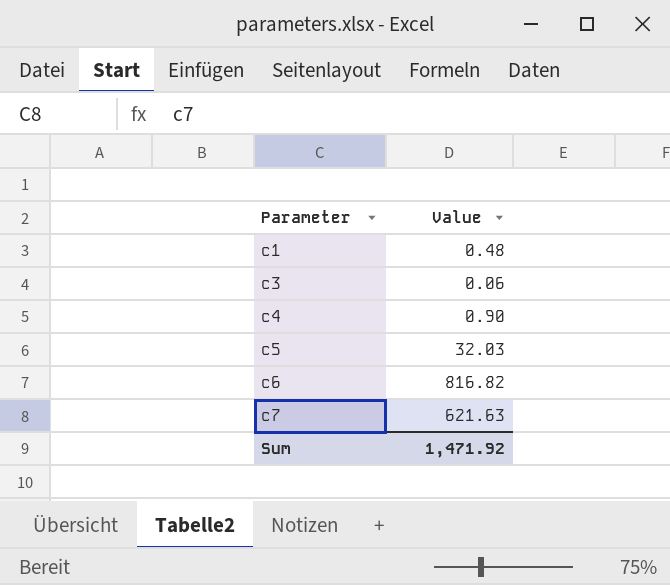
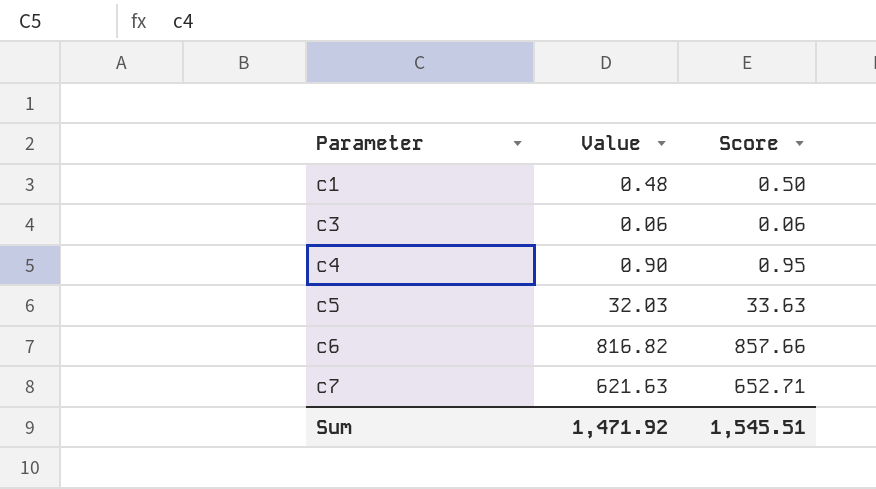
column Score | formula: none -> [Value] * 1.05

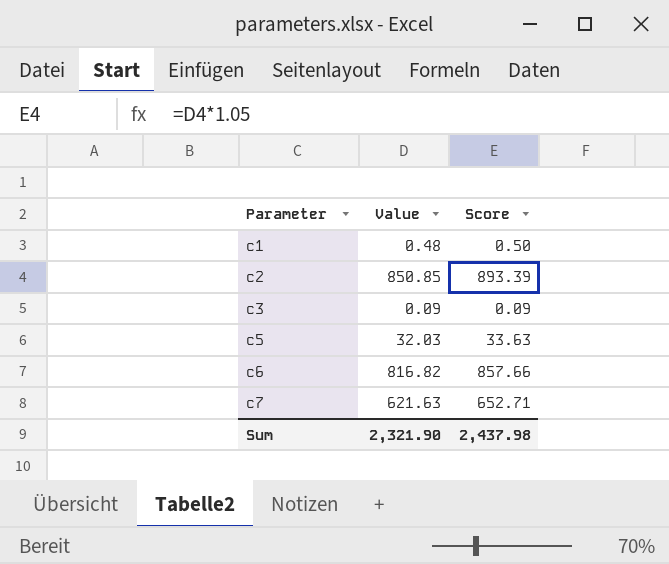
row c4: 0.90 | 0.95 -> none
row c2: none -> 850.85 | 893.39
c3 | Value: 0.06 -> 0.09
c3 | Score: 0.06 -> 0.09
Sum | Value: 1,471.92 -> 2,321.90
Sum | Score: 1,545.51 -> 2,437.98

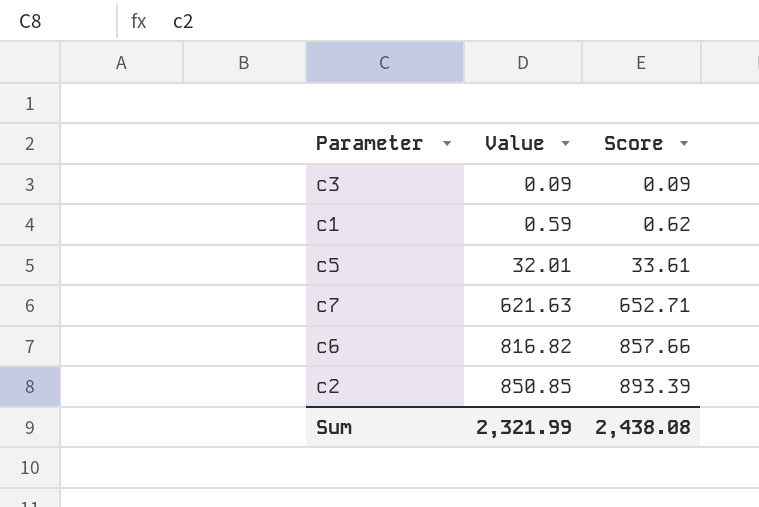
row order: Parameter ascending -> Value ascending
c1 | Value: 0.48 -> 0.59
c1 | Score: 0.50 -> 0.62
c5 | Value: 32.03 -> 32.01
c5 | Score: 33.63 -> 33.61
Sum | Value: 2,321.90 -> 2,321.99
Sum | Score: 2,437.98 -> 2,438.08

